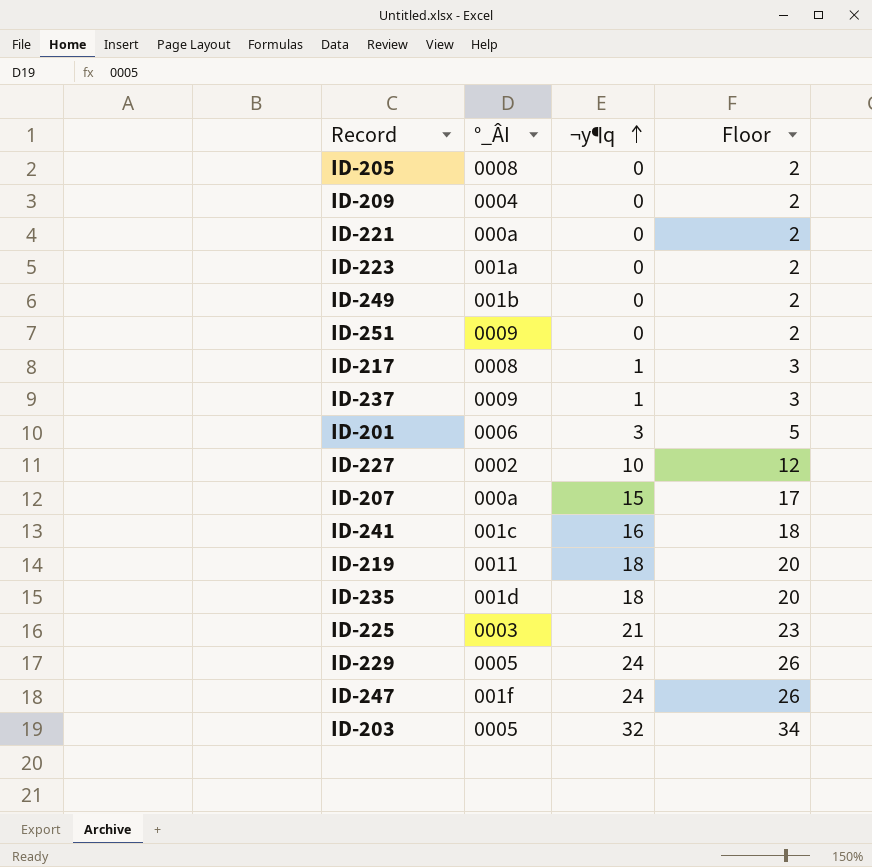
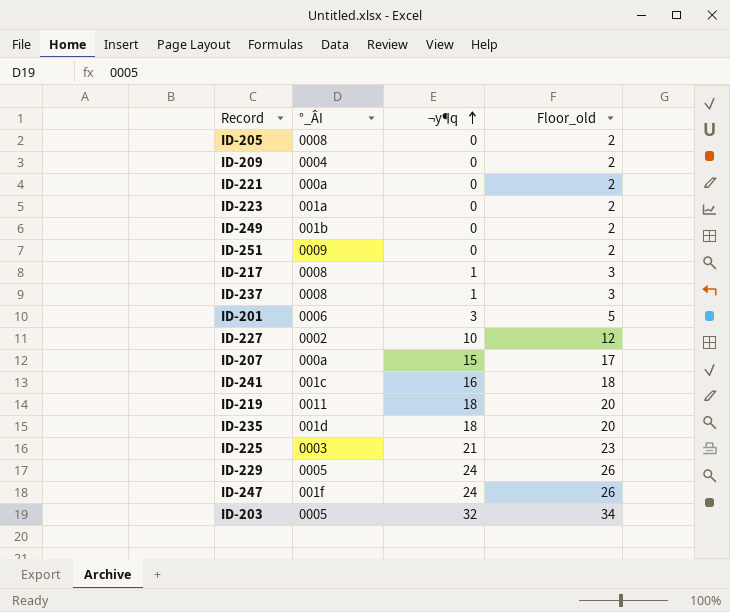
column name: Floor -> Floor_old
ID-237 | °_ÂI: 0009 -> 0008

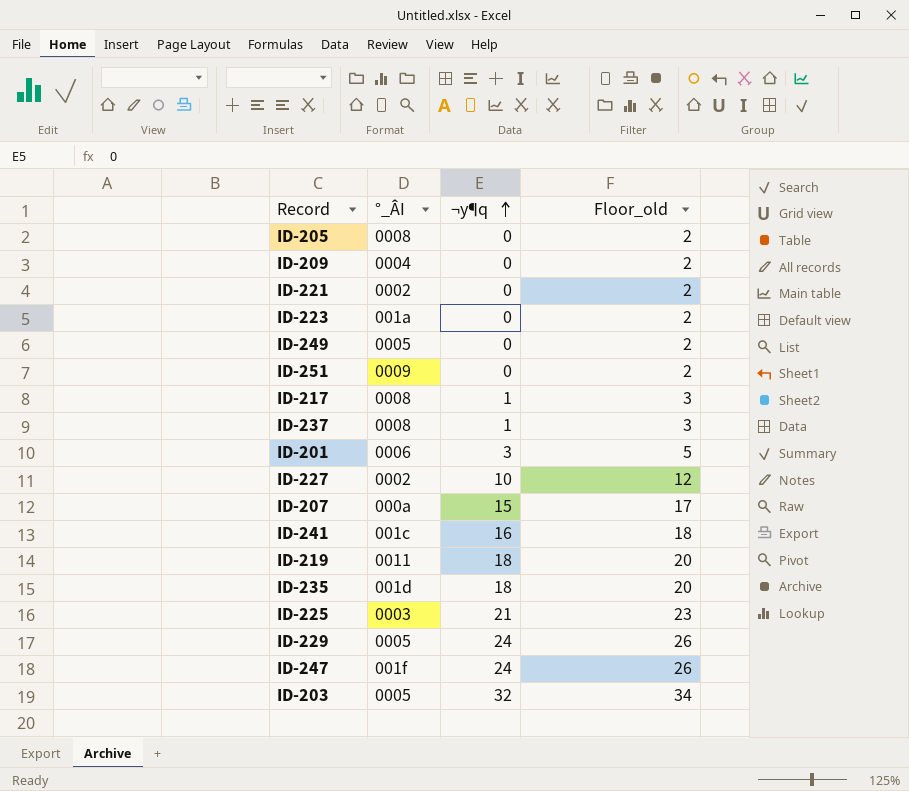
ID-221 | °_ÂI: 000a -> 0002
ID-249 | °_ÂI: 001b -> 0005

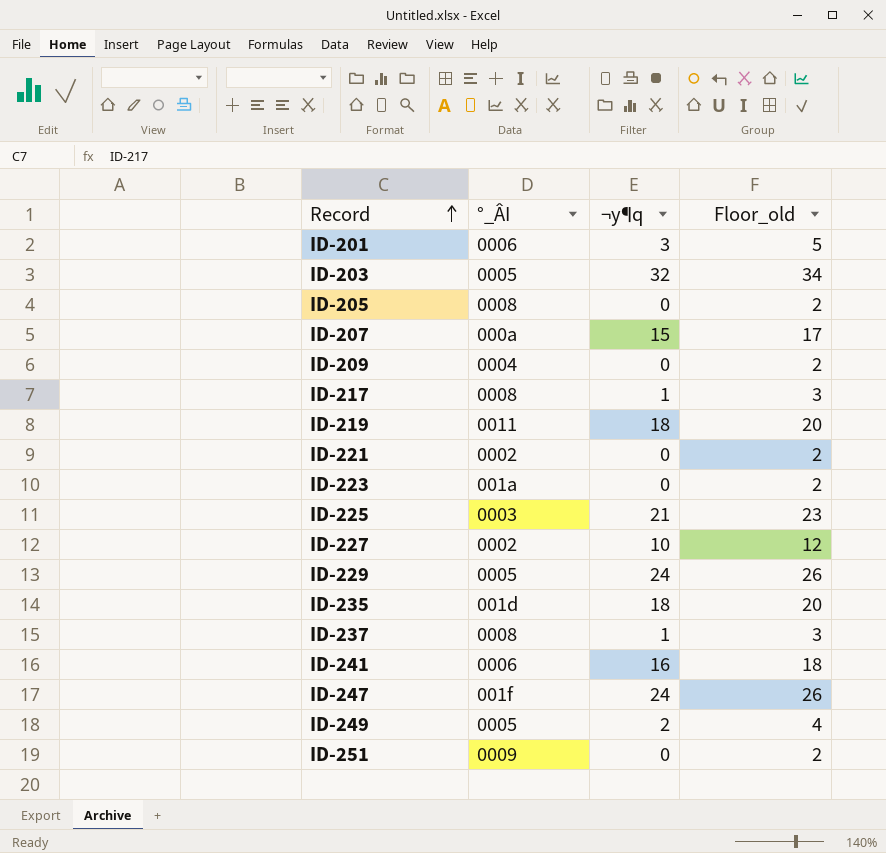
row order: ¬y¶q ascending -> Record ascending
ID-241 | °_ÂI: 001c -> 0006
ID-249 | ¬y¶q: 0 -> 2
ID-249 | Floor_old: 2 -> 4

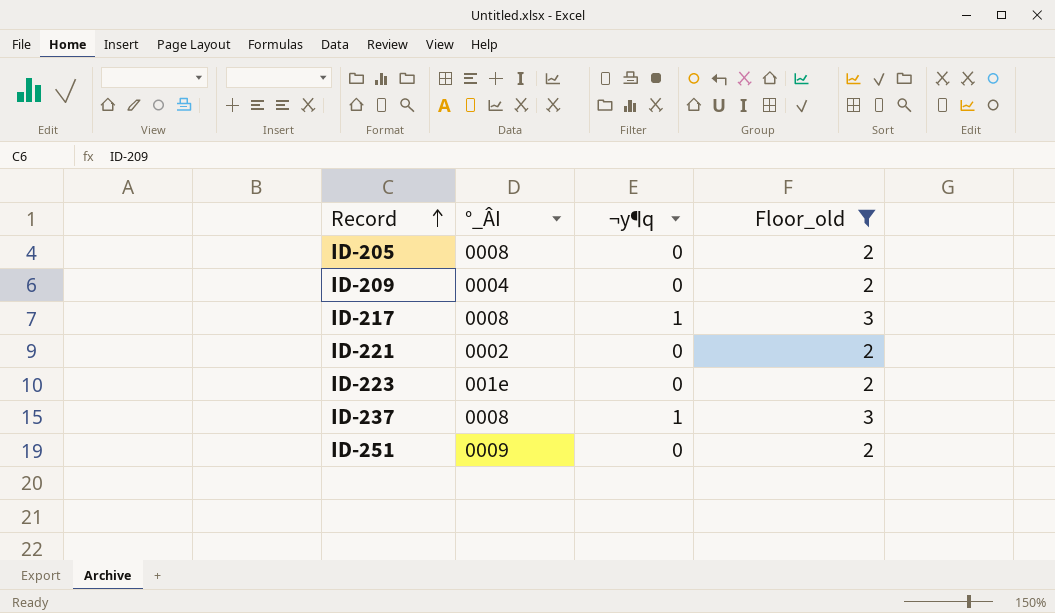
filter: none -> Floor_old <= 3
ID-223 | °_ÂI: 001a -> 001e

